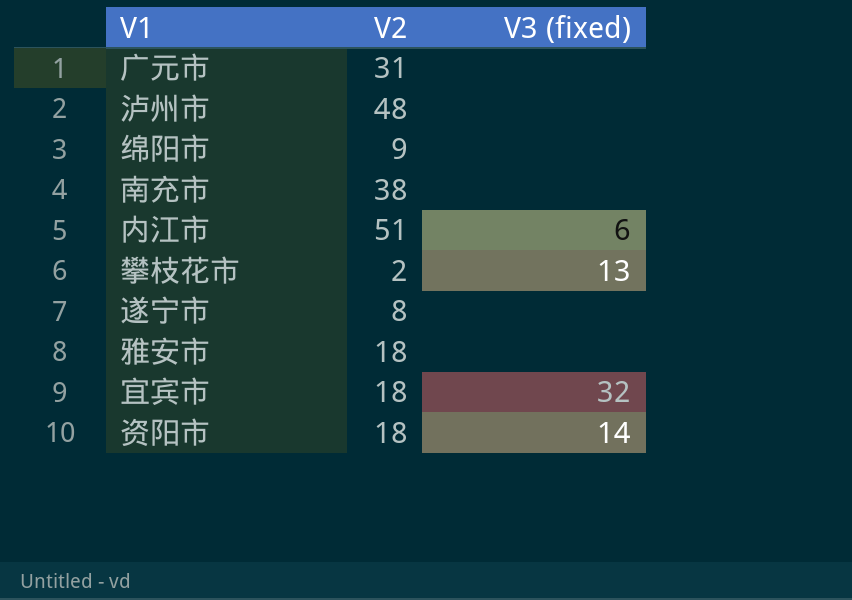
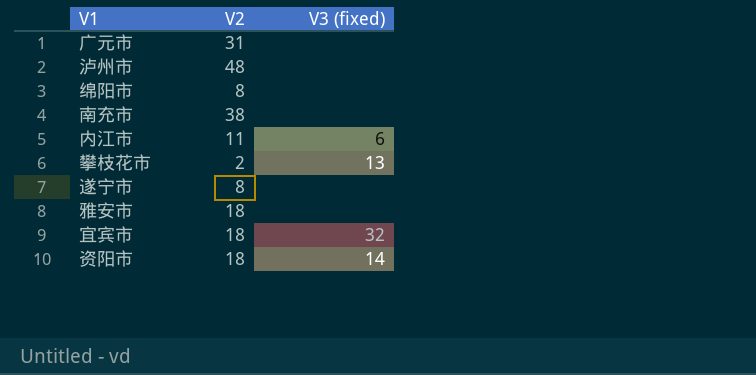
绵阳市 | V2: 9 -> 8
内江市 | V2: 51 -> 11

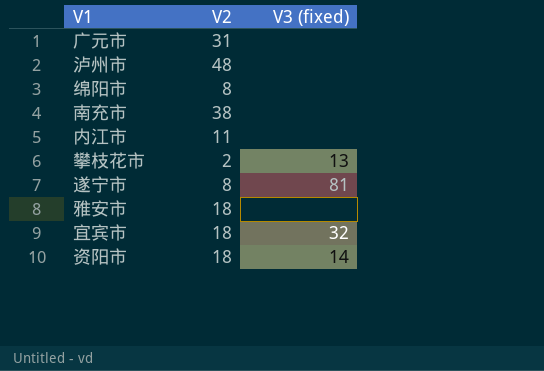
内江市 | V3 (fixed): 6 -> none
遂宁市 | V3 (fixed): none -> 81

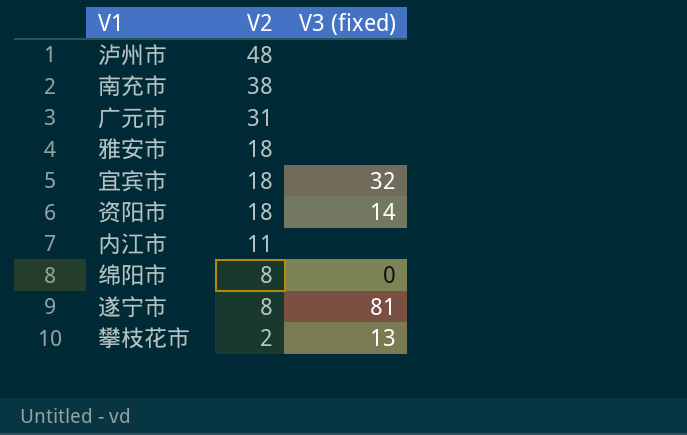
row order: none -> V2 descending
绵阳市 | V3 (fixed): none -> 0

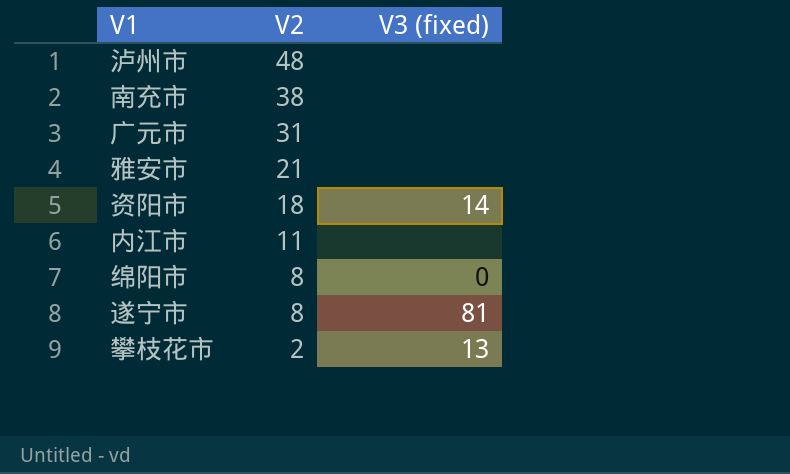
row 宜宾市: 18 | 32 -> none
雅安市 | V2: 18 -> 21

